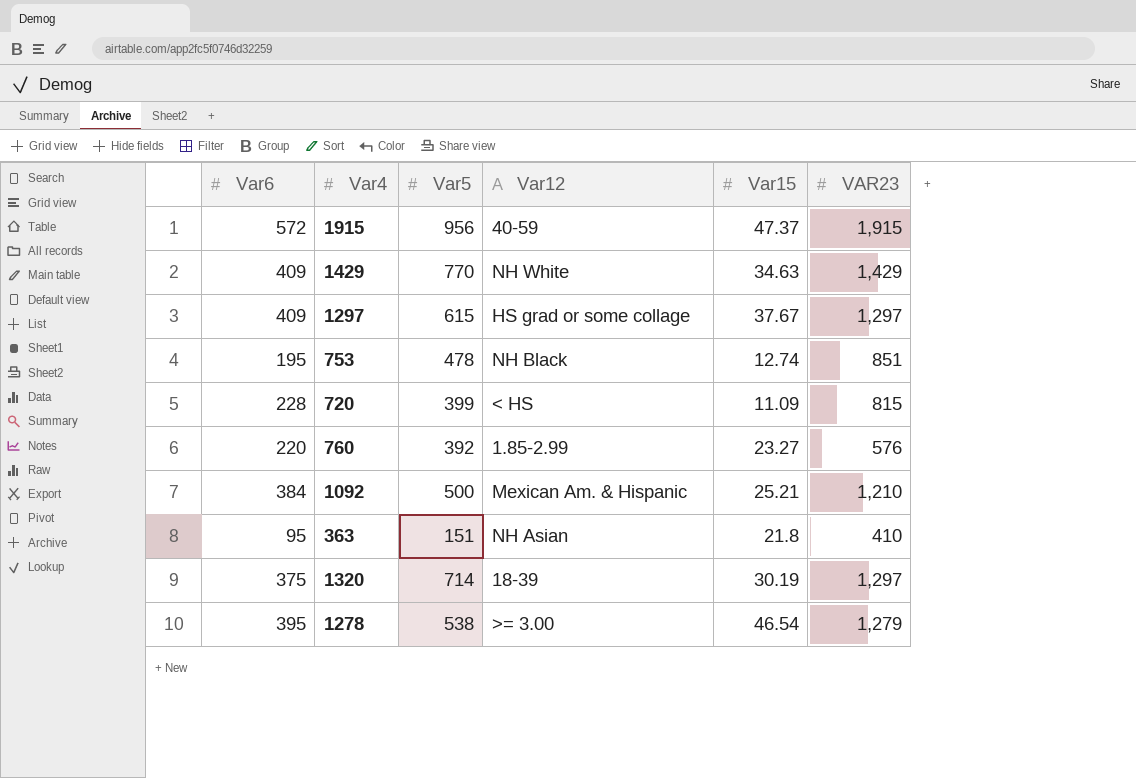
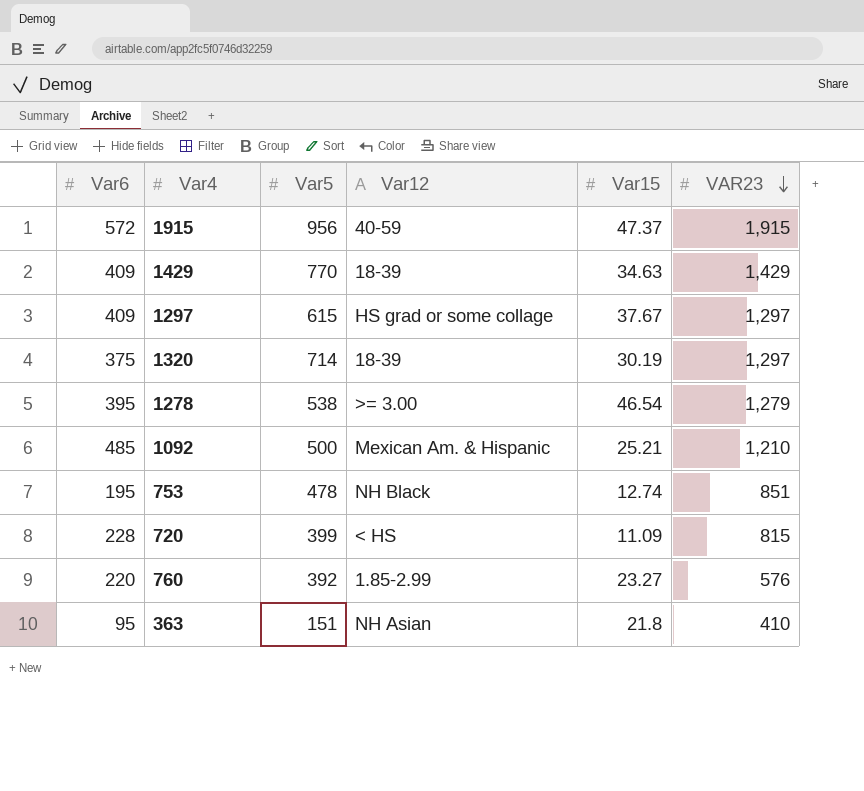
row order: none -> VAR23 descending
1429 | Var12: NH White -> 18-39
1092 | Var6: 384 -> 485

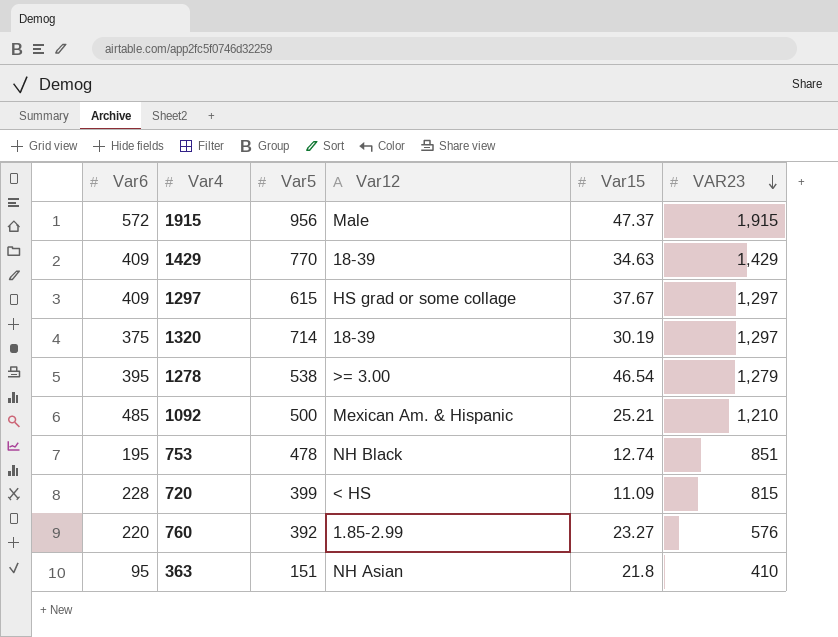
1915 | Var12: 40-59 -> Male

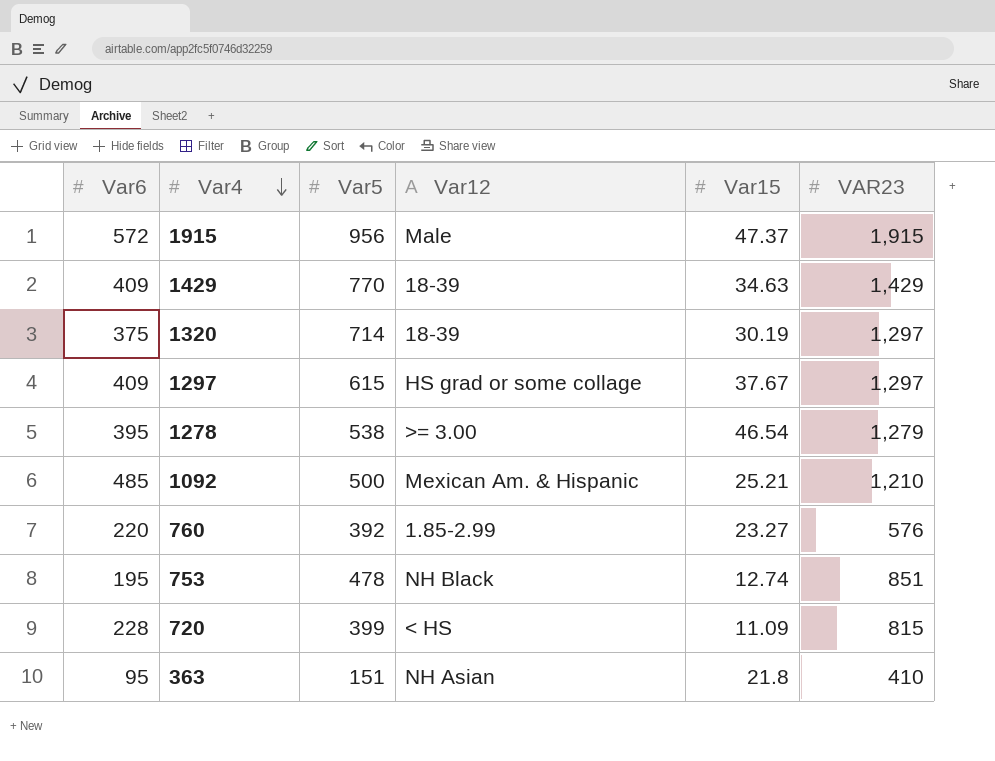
row order: VAR23 descending -> Var4 descending

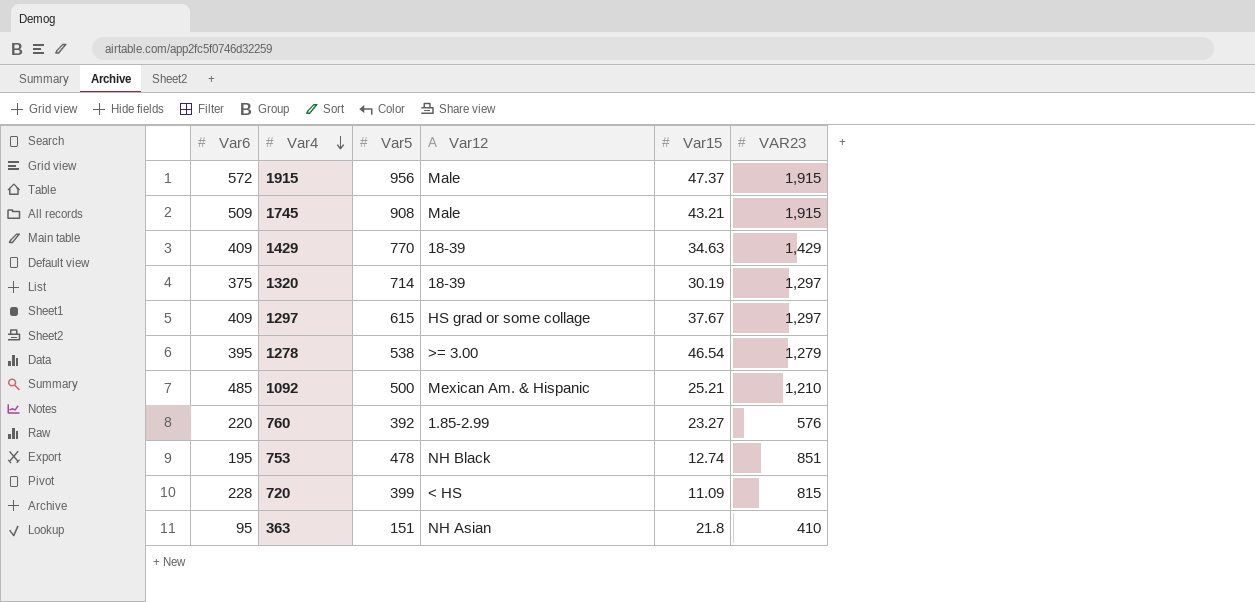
row 1745: none -> 509 | 908 | Male | 43.21 | 1,915

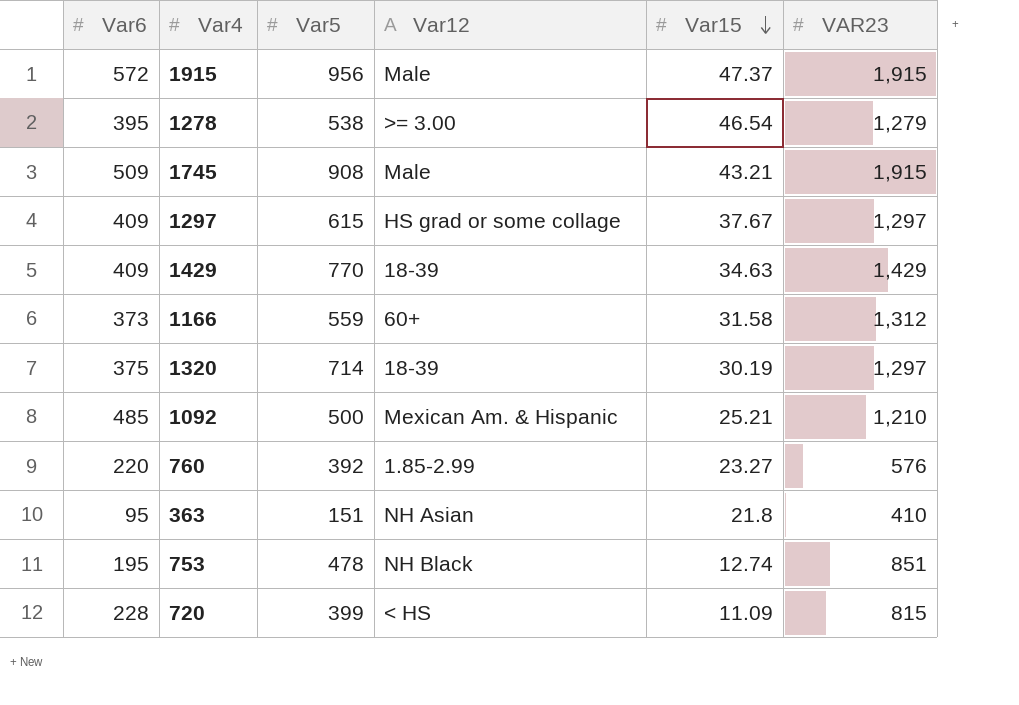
row order: Var4 descending -> Var15 descending
row 1166: none -> 373 | 559 | 60+ | 31.58 | 1,312

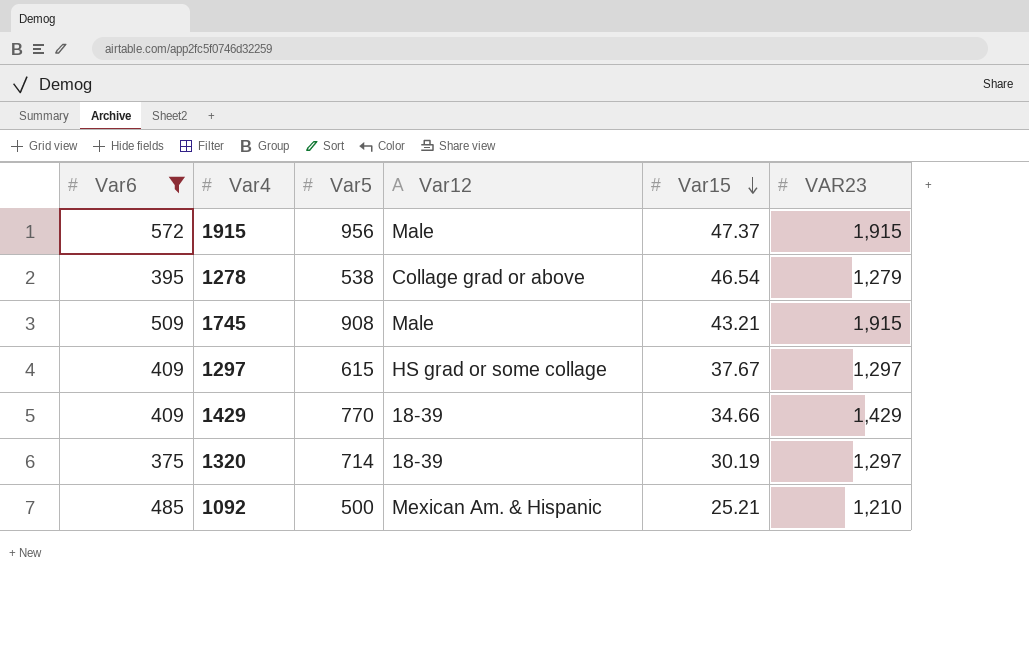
filter: none -> Var6 >= 375
1278 | Var12: >= 3.00 -> Collage grad or above
1429 | Var15: 34.63 -> 34.66

